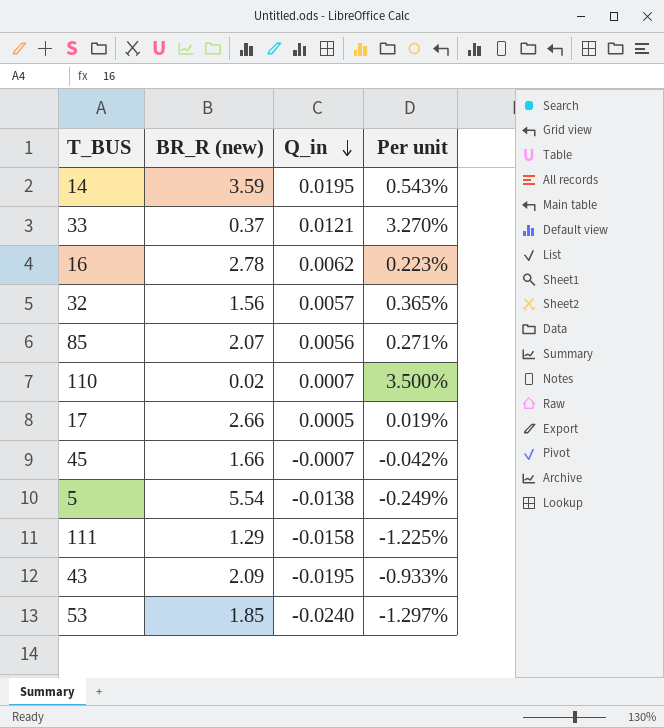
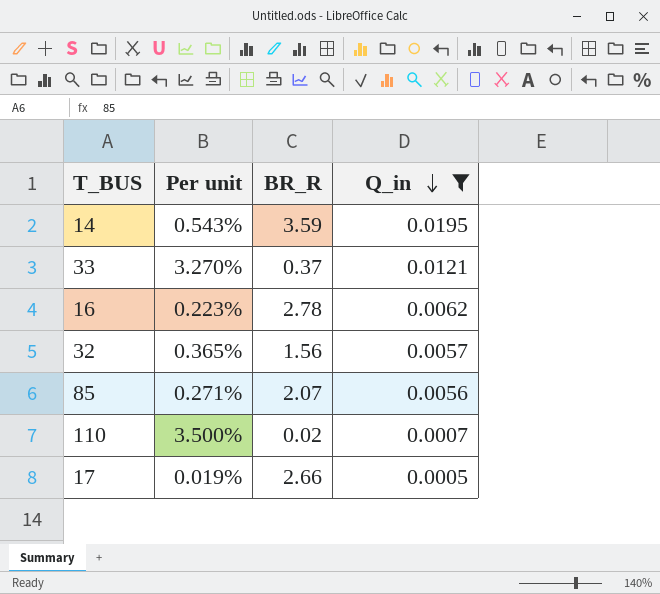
filter: none -> Q_in >= 0.0005
column Per unit | position: 4 -> 2
column name: BR_R (new) -> BR_R

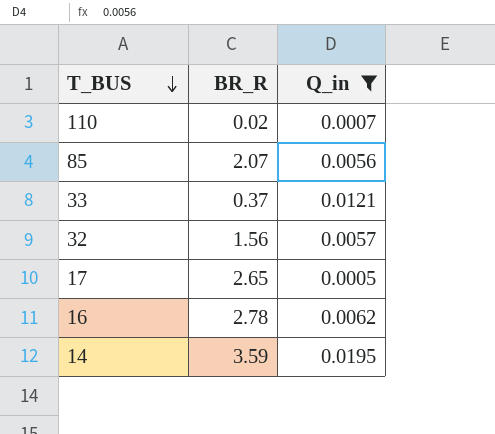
row order: Q_in descending -> T_BUS descending
column Per unit | formula: [Q_in] / [BR_R] -> none
17 | BR_R: 2.66 -> 2.65

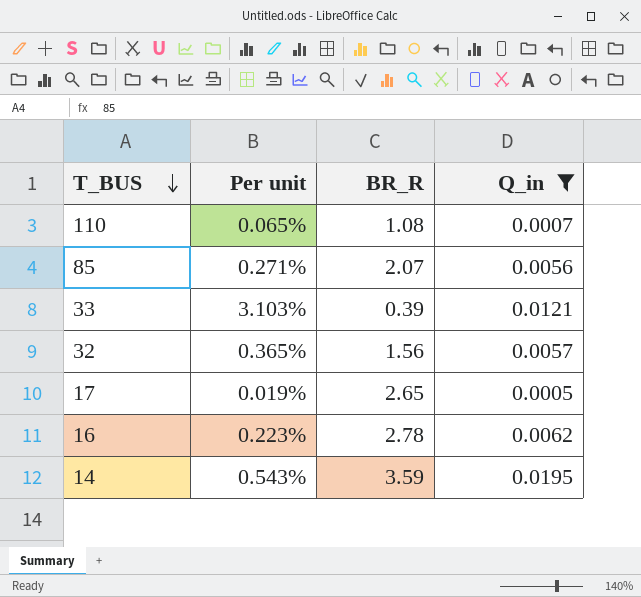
column Per unit | formula: none -> [Q_in] / [BR_R]
110 | BR_R: 0.02 -> 1.08
33 | BR_R: 0.37 -> 0.39

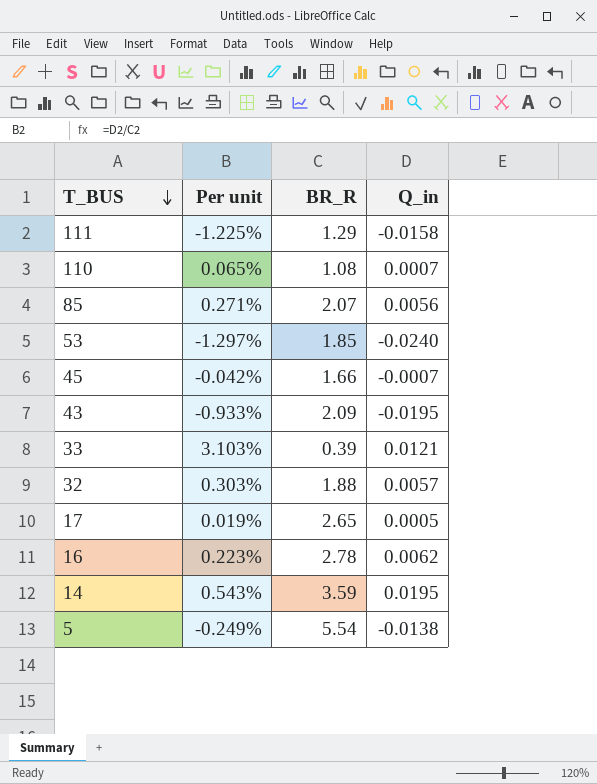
filter: Q_in >= 0.0005 -> none
32 | Per unit: 0.365% -> 0.303%
32 | BR_R: 1.56 -> 1.88

